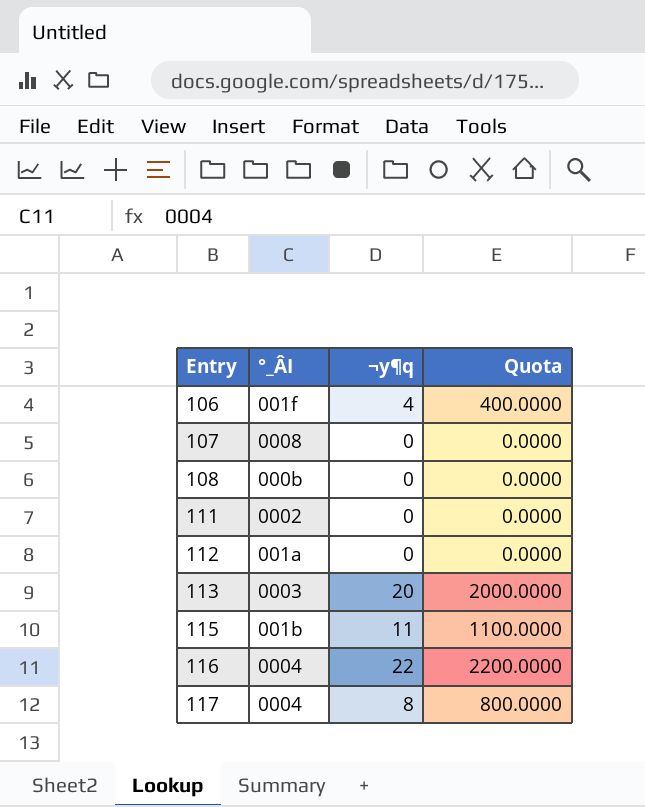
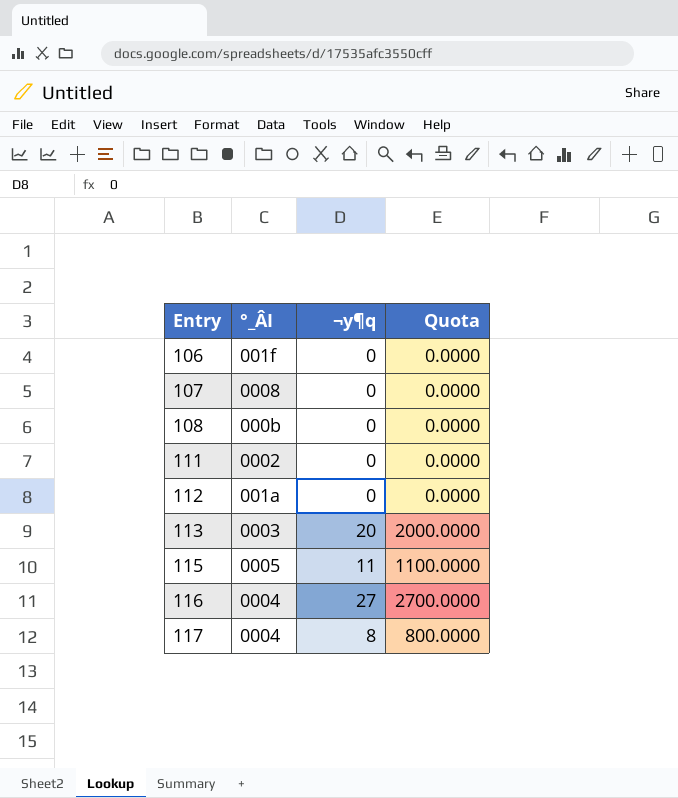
106 | ¬y¶q: 4 -> 0
106 | Quota: 400.0000 -> 0.0000
115 | °_ÂI: 001b -> 0005
116 | ¬y¶q: 22 -> 27
116 | Quota: 2200.0000 -> 2700.0000

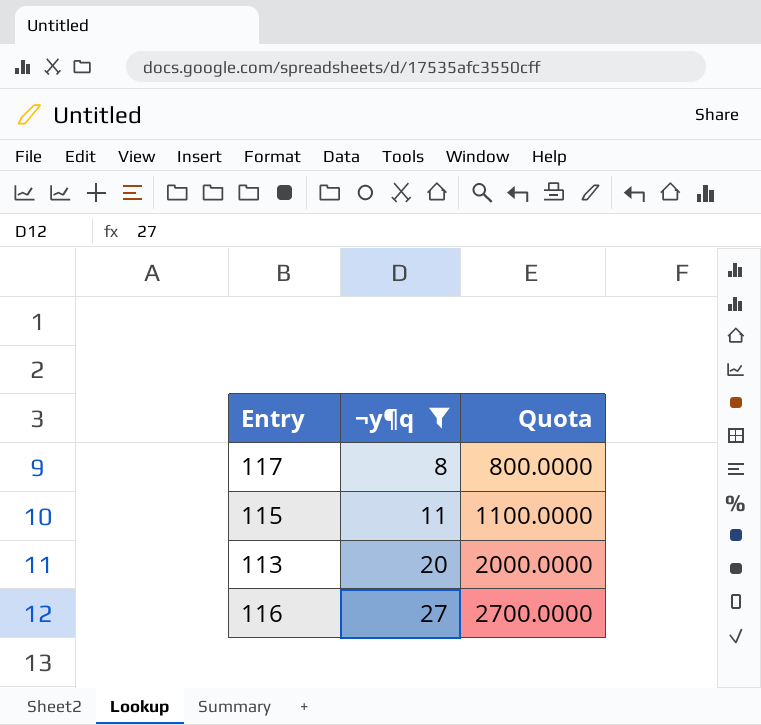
filter: none -> ¬y¶q != 0
row order: Entry ascending -> ¬y¶q ascending
column °_ÂI | position: 2 -> none

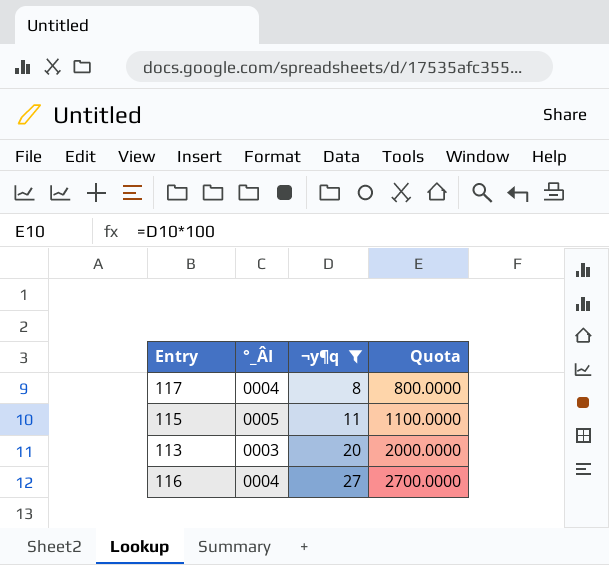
column °_ÂI | position: none -> 2

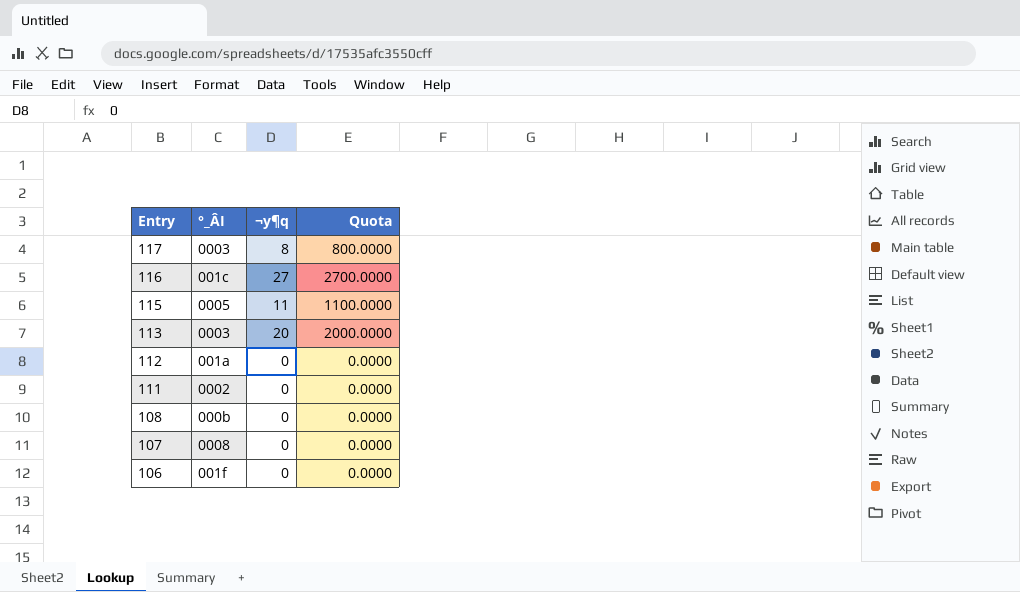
filter: ¬y¶q != 0 -> none
row order: ¬y¶q ascending -> Entry descending
117 | °_ÂI: 0004 -> 0003
116 | °_ÂI: 0004 -> 001c

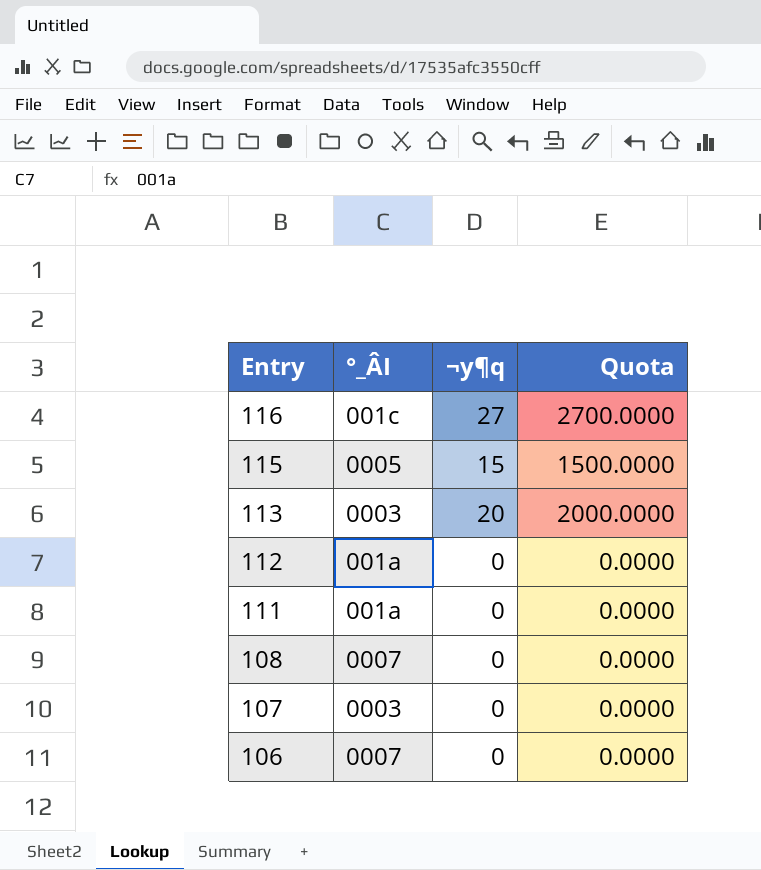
row 117: 0003 | 8 | 800.0000 -> none
115 | ¬y¶q: 11 -> 15
115 | Quota: 1100.0000 -> 1500.0000
111 | °_ÂI: 0002 -> 001a
108 | °_ÂI: 000b -> 0007
107 | °_ÂI: 0008 -> 0003
106 | °_ÂI: 001f -> 0007

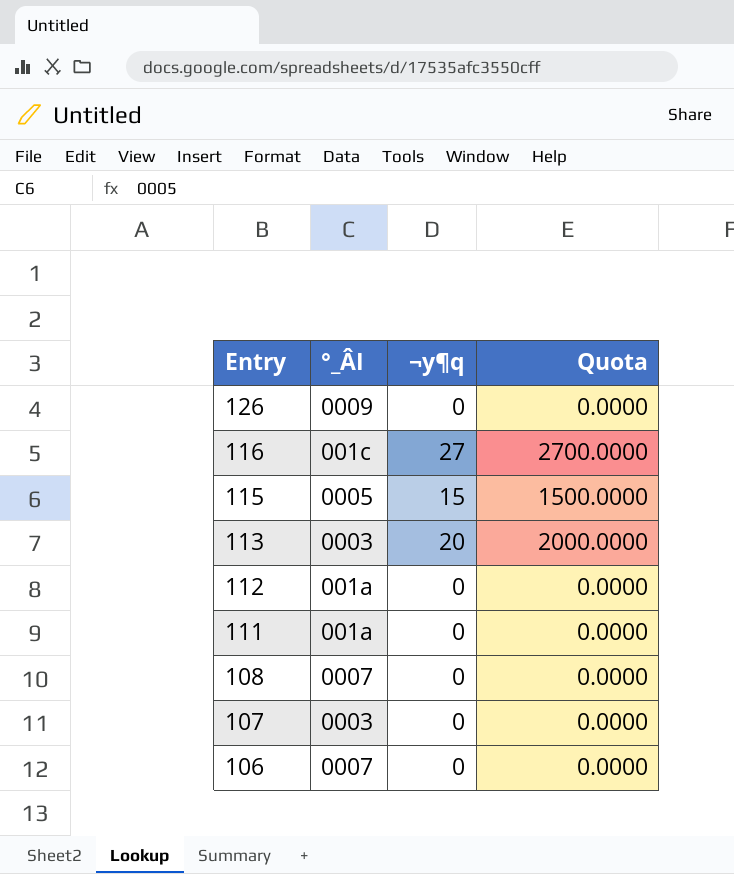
row 126: none -> 0009 | 0 | 0.0000

